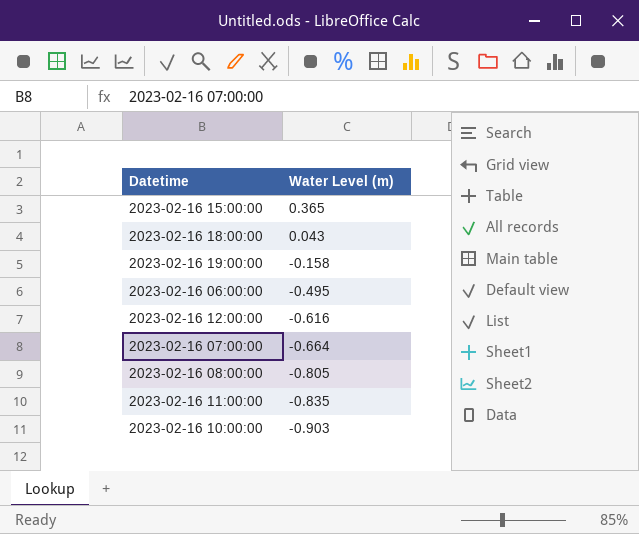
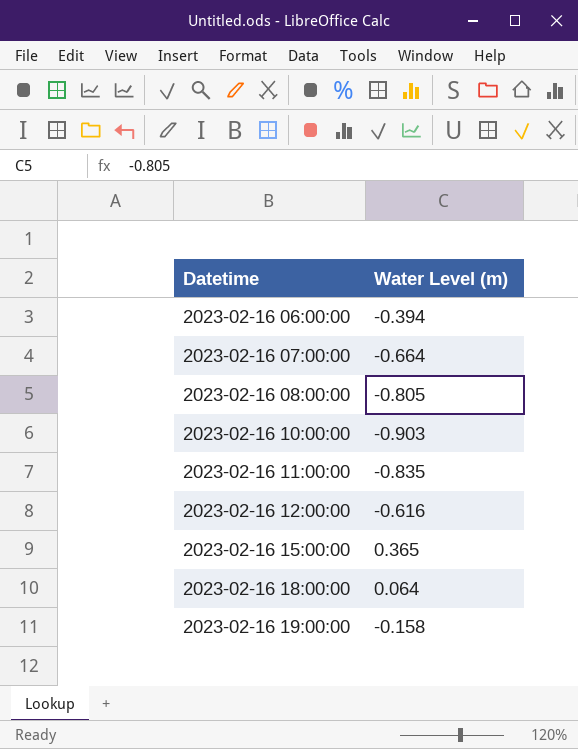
row order: Water Level (m) descending -> Datetime ascending
2023-02-16 06:00:00 | Water Level (m): -0.495 -> -0.394
2023-02-16 18:00:00 | Water Level (m): 0.043 -> 0.064

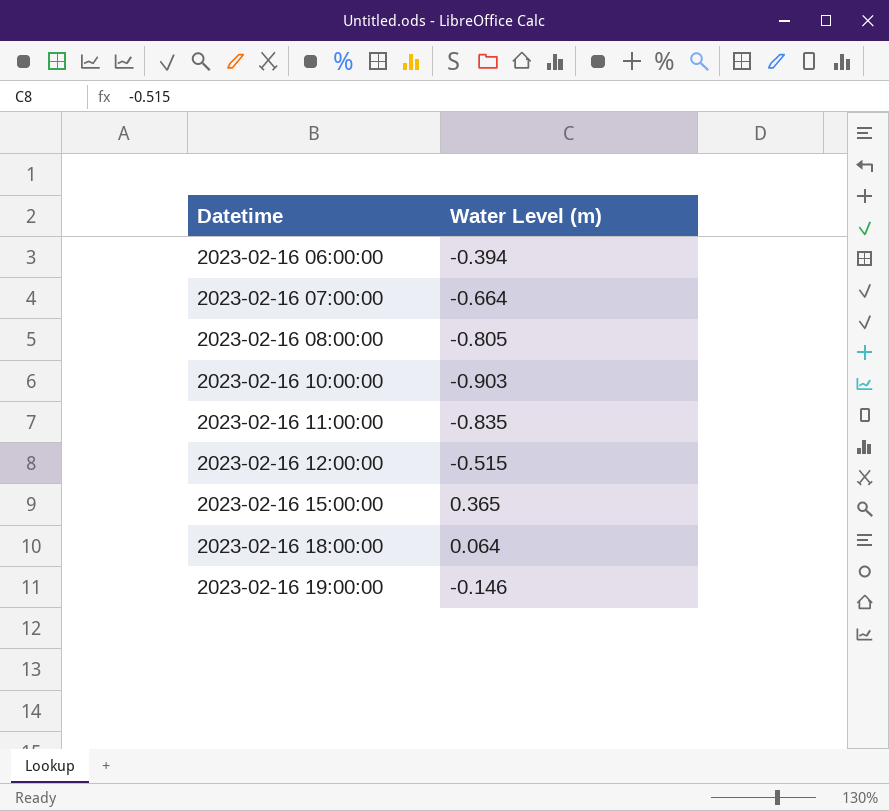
2023-02-16 12:00:00 | Water Level (m): -0.616 -> -0.515
2023-02-16 19:00:00 | Water Level (m): -0.158 -> -0.146

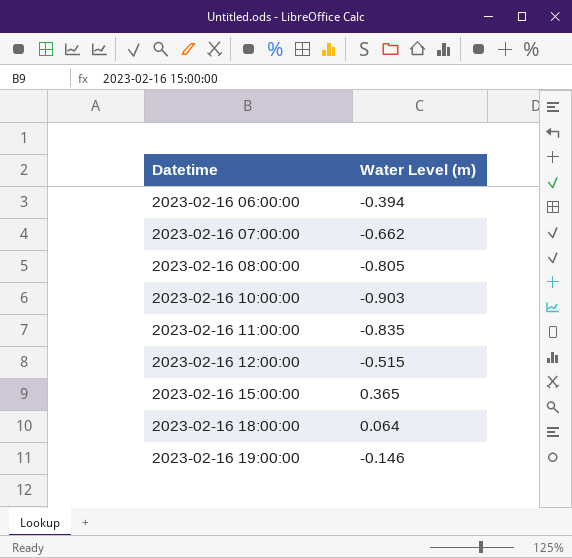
2023-02-16 07:00:00 | Water Level (m): -0.664 -> -0.662

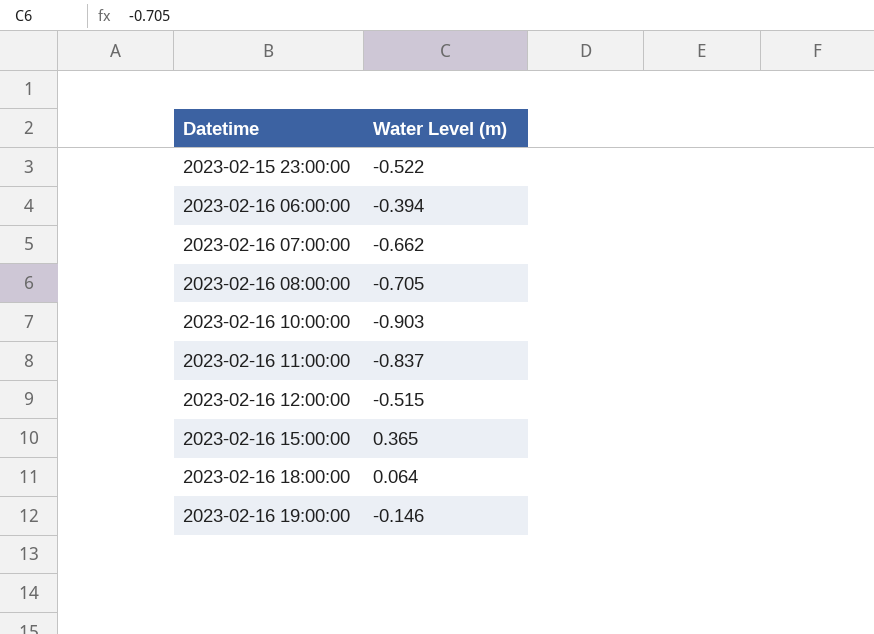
row 2023-02-15 23:00:00: none -> -0.522
2023-02-16 08:00:00 | Water Level (m): -0.805 -> -0.705
2023-02-16 11:00:00 | Water Level (m): -0.835 -> -0.837

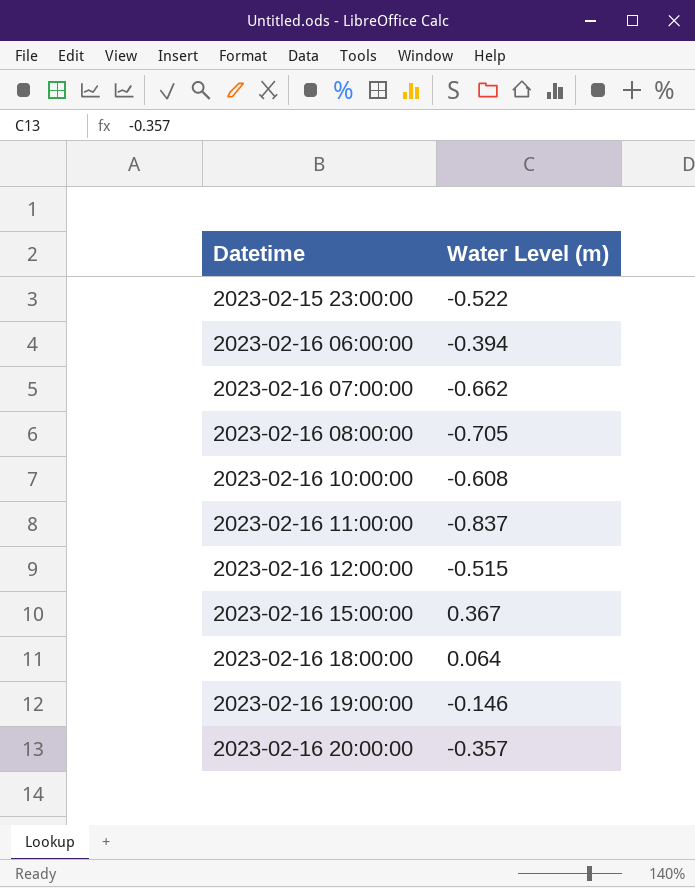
2023-02-16 10:00:00 | Water Level (m): -0.903 -> -0.608
2023-02-16 15:00:00 | Water Level (m): 0.365 -> 0.367
row 2023-02-16 20:00:00: none -> -0.357

